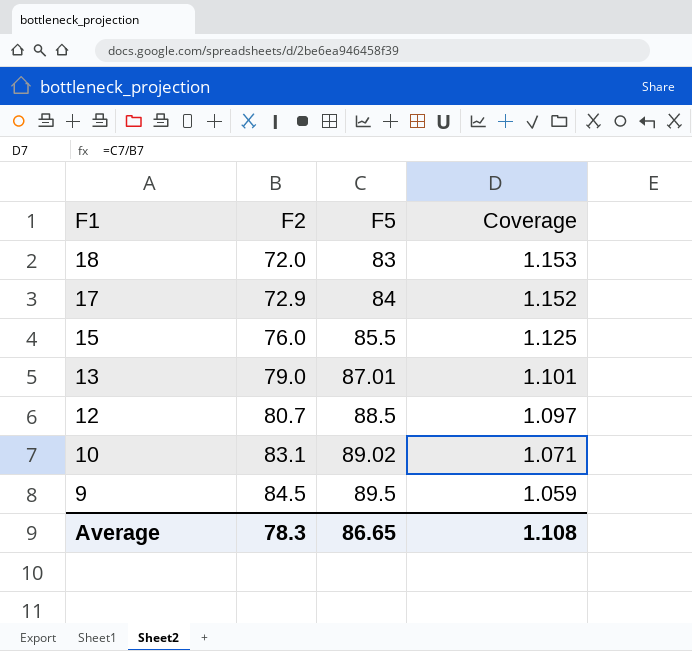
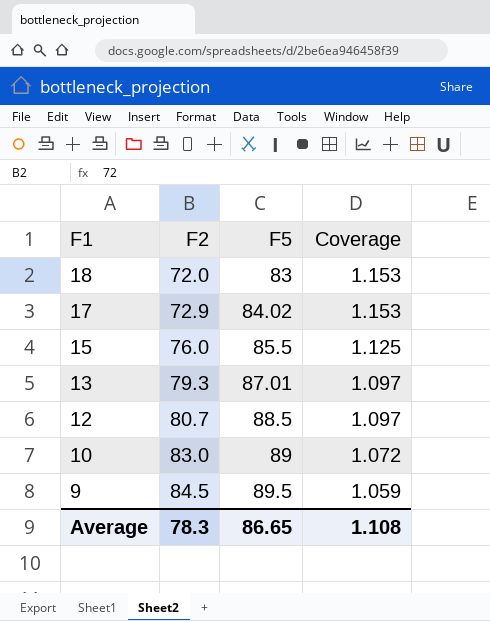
17 | F5: 84 -> 84.02
17 | Coverage: 1.152 -> 1.153
13 | F2: 79.0 -> 79.3
13 | Coverage: 1.101 -> 1.097
10 | F2: 83.1 -> 83.0
10 | F5: 89.02 -> 89
10 | Coverage: 1.071 -> 1.072

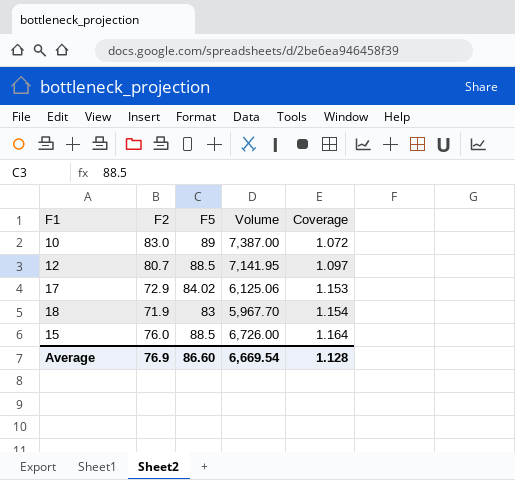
row order: F1 descending -> Coverage ascending
column Volume | formula: none -> [F2] * [F5]
row 13: 79.3 | 87.01 | 1.097 -> none
row 9: 84.5 | 89.5 | 1.059 -> none
18 | F2: 72.0 -> 71.9
18 | Coverage: 1.153 -> 1.154
15 | F5: 85.5 -> 88.5
15 | Coverage: 1.125 -> 1.164
Average | F2: 78.3 -> 76.9
Average | F5: 86.65 -> 86.60
Average | Coverage: 1.108 -> 1.128

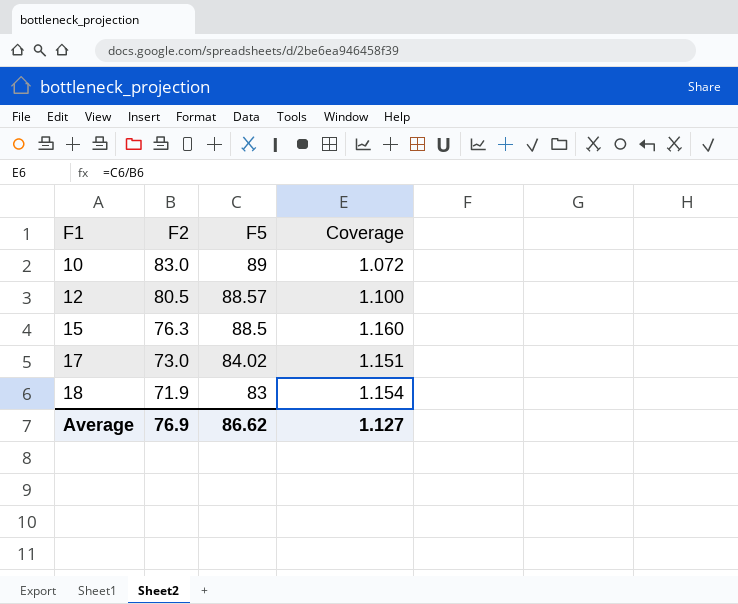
row order: Coverage ascending -> F1 ascending
column Volume | formula: [F2] * [F5] -> none
12 | F2: 80.7 -> 80.5
12 | F5: 88.5 -> 88.57
12 | Coverage: 1.097 -> 1.100
15 | F2: 76.0 -> 76.3
15 | Coverage: 1.164 -> 1.160
17 | F2: 72.9 -> 73.0
17 | Coverage: 1.153 -> 1.151
Average | F5: 86.60 -> 86.62
Average | Coverage: 1.128 -> 1.127

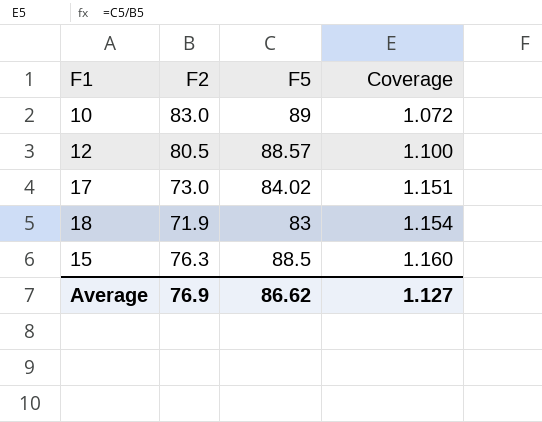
row order: F1 ascending -> Coverage ascending

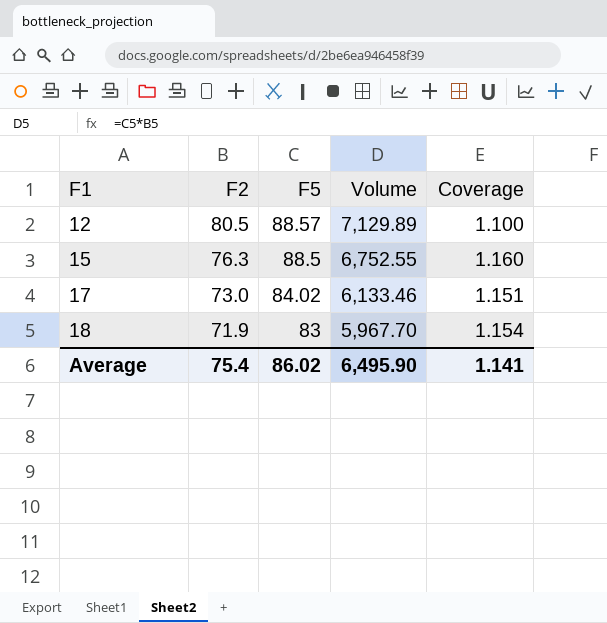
row order: Coverage ascending -> F1 ascending
column Volume | formula: none -> [F2] * [F5]
row 10: 83.0 | 89 | 1.072 -> none
Average | F2: 76.9 -> 75.4
Average | F5: 86.62 -> 86.02
Average | Coverage: 1.127 -> 1.141

